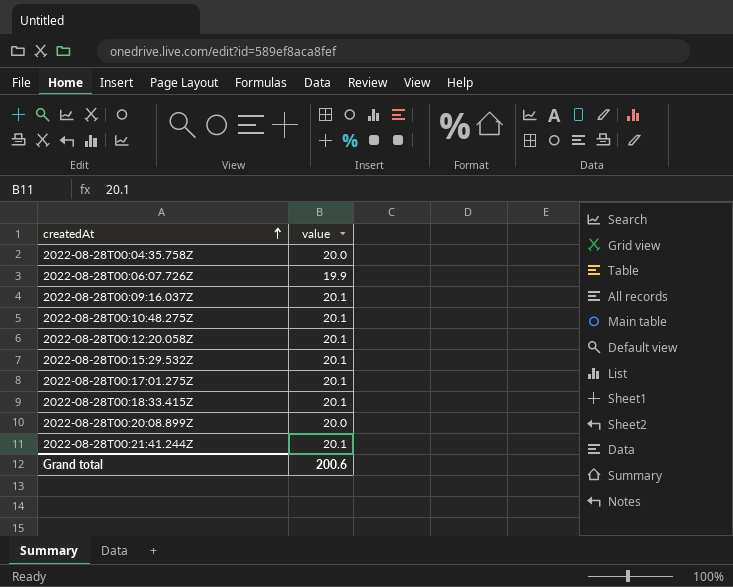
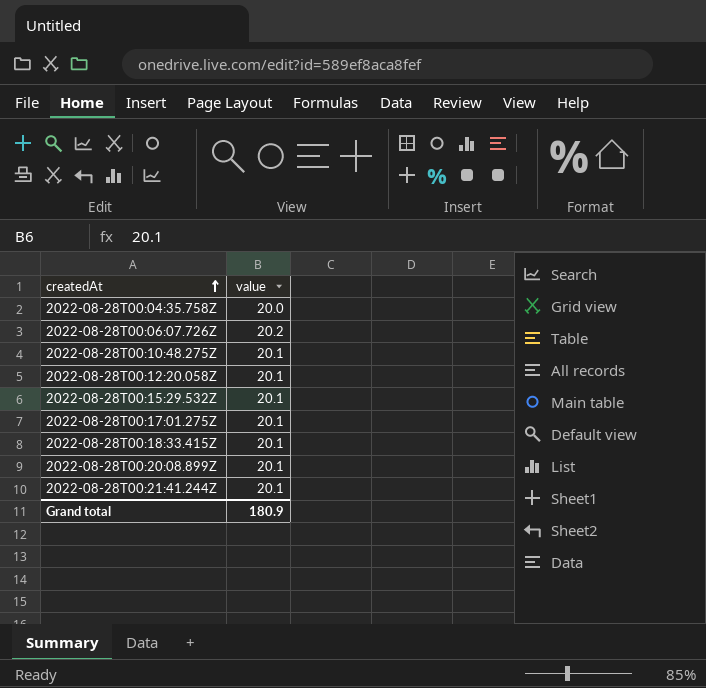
row 2022-08-28T00:09:16.037Z: 20.1 -> none
2022-08-28T00:06:07.726Z | value: 19.9 -> 20.2
2022-08-28T00:20:08.899Z | value: 20.0 -> 20.1
Grand total | value: 200.6 -> 180.9

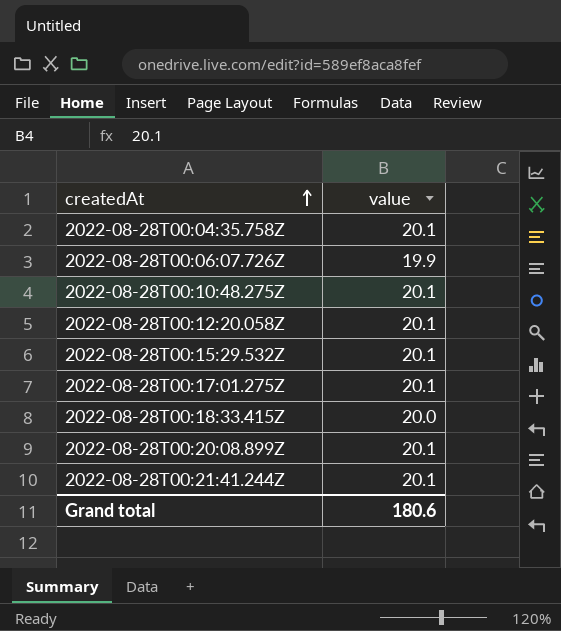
2022-08-28T00:04:35.758Z | value: 20.0 -> 20.1
2022-08-28T00:06:07.726Z | value: 20.2 -> 19.9
2022-08-28T00:18:33.415Z | value: 20.1 -> 20.0
Grand total | value: 180.9 -> 180.6

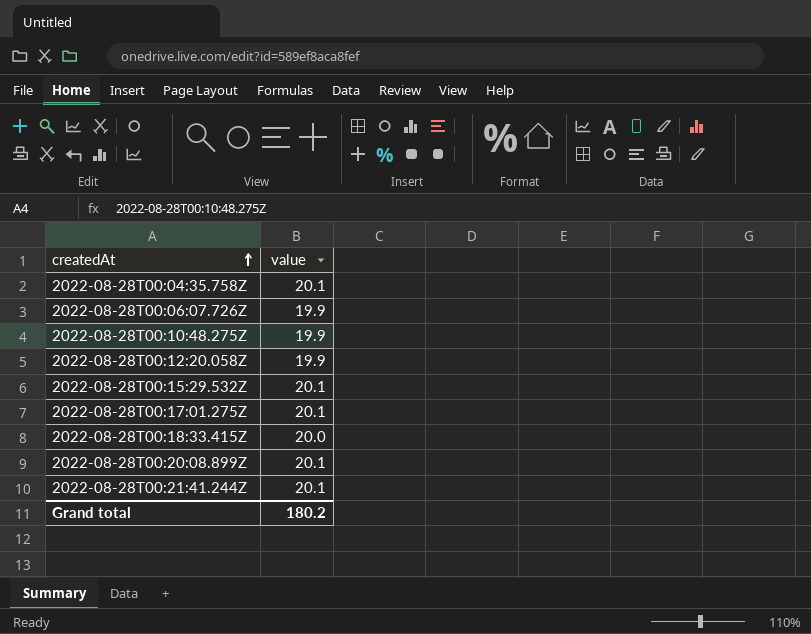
2022-08-28T00:10:48.275Z | value: 20.1 -> 19.9
2022-08-28T00:12:20.058Z | value: 20.1 -> 19.9
Grand total | value: 180.6 -> 180.2

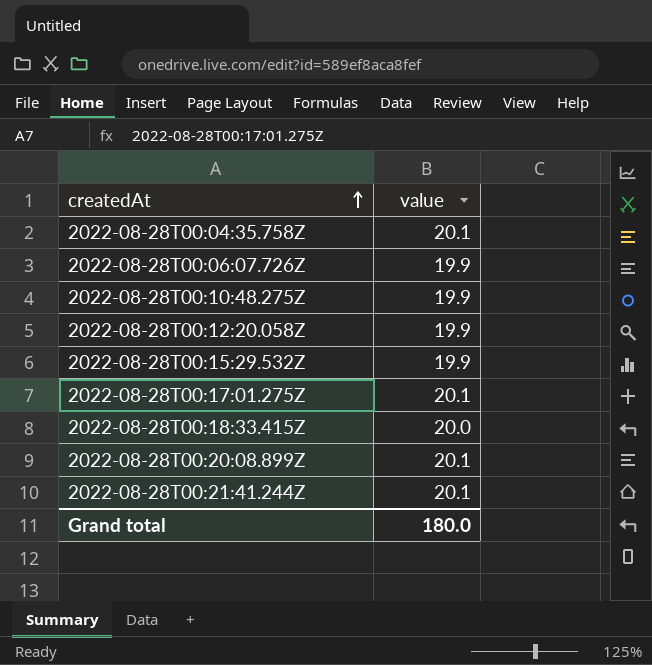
2022-08-28T00:15:29.532Z | value: 20.1 -> 19.9
Grand total | value: 180.2 -> 180.0

